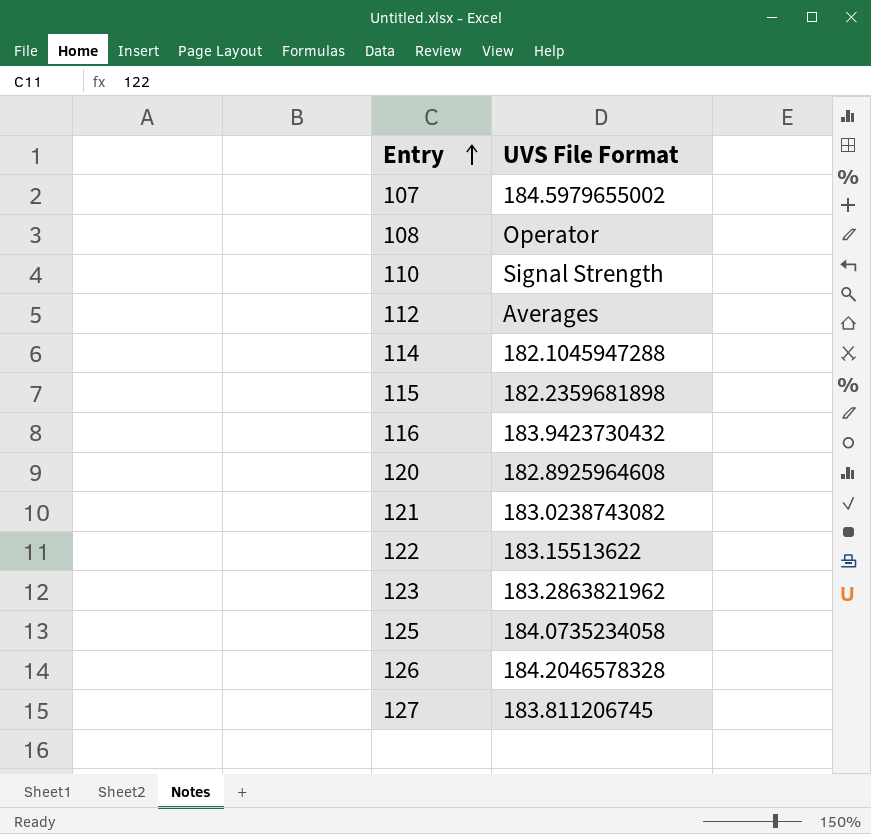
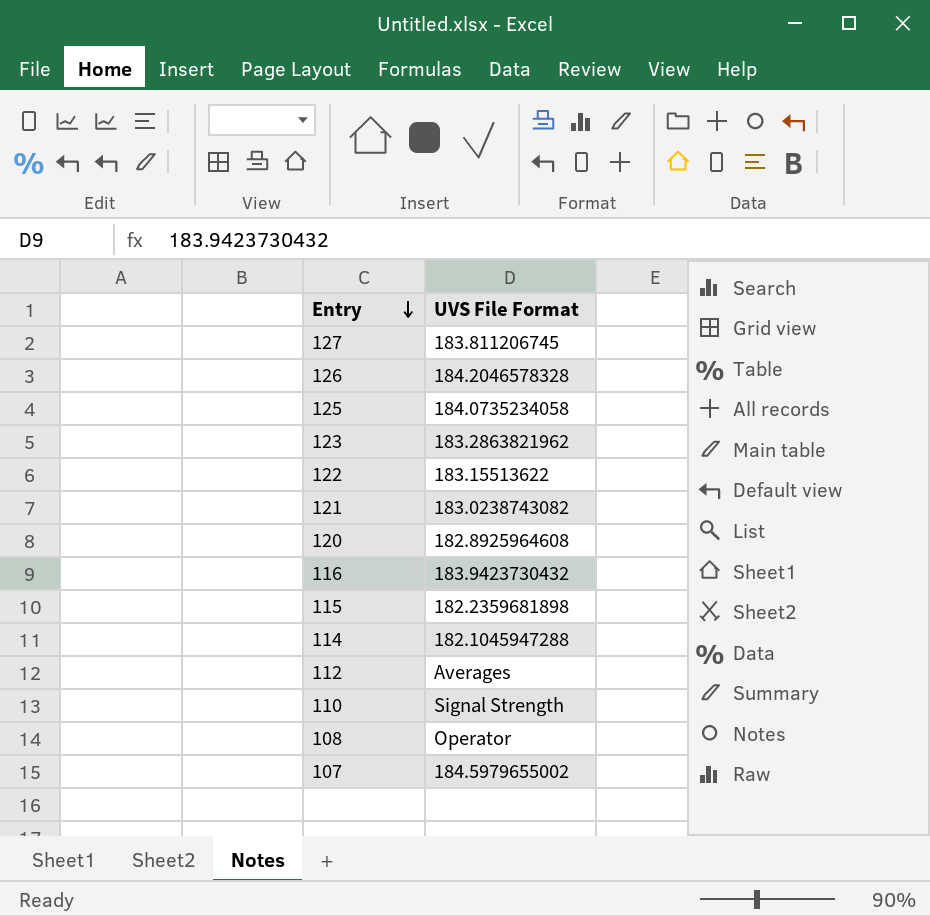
row order: Entry ascending -> Entry descending

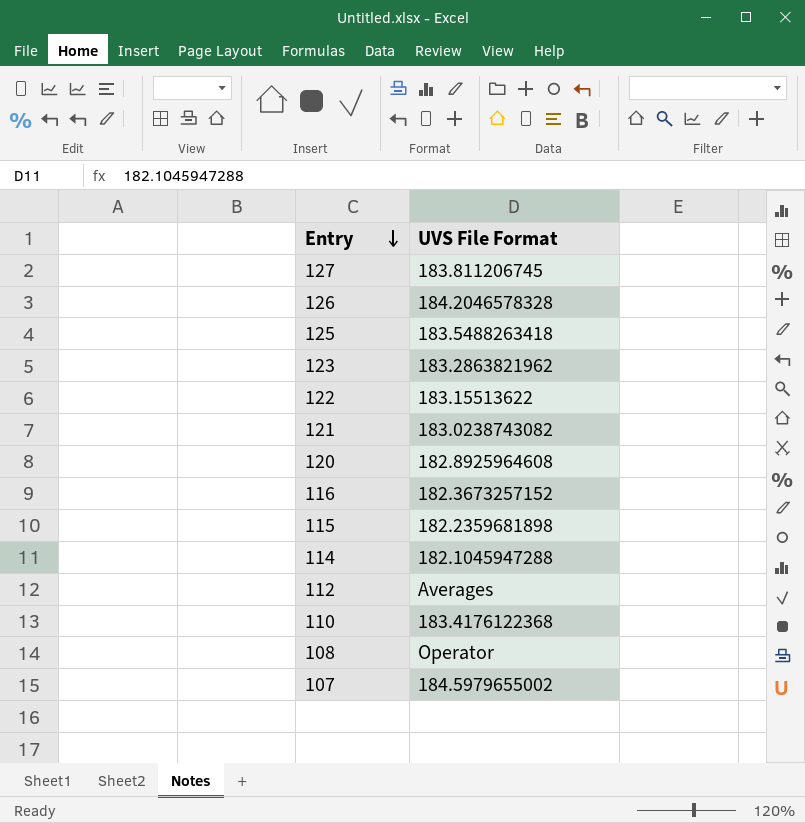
125 | UVS File Format: 184.0735234058 -> 183.5488263418
116 | UVS File Format: 183.9423730432 -> 182.3673257152
110 | UVS File Format: Signal Strength -> 183.4176122368

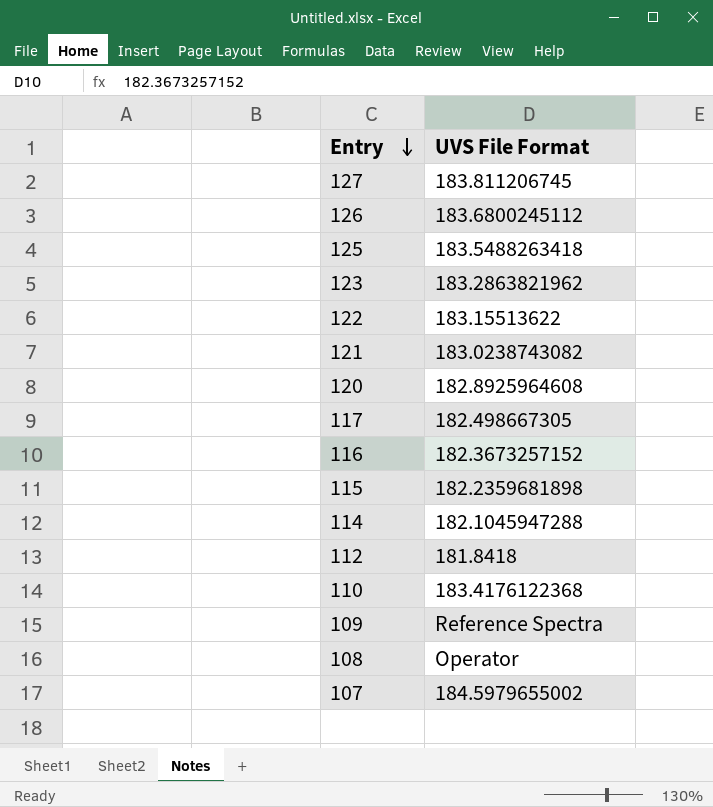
126 | UVS File Format: 184.2046578328 -> 183.6800245112
row 117: none -> 182.498667305
112 | UVS File Format: Averages -> 181.8418
row 109: none -> Reference Spectra

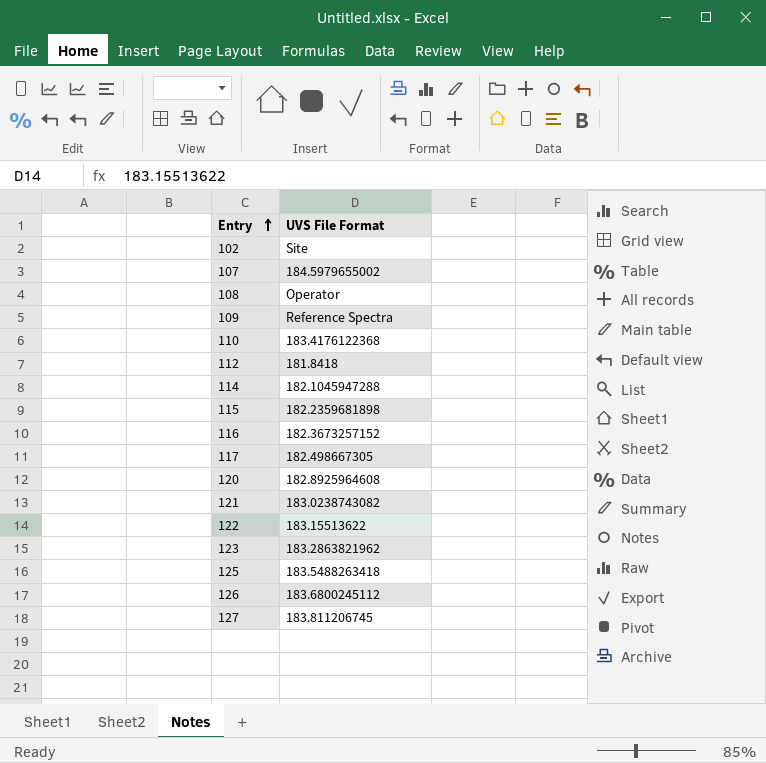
row order: Entry descending -> Entry ascending
row 102: none -> Site

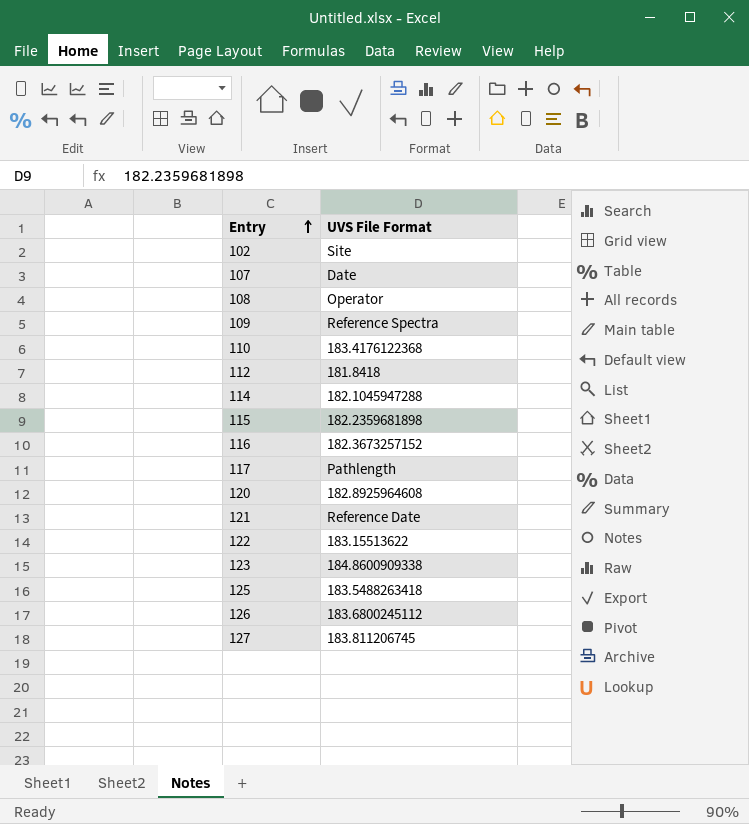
107 | UVS File Format: 184.5979655002 -> Date
117 | UVS File Format: 182.498667305 -> Pathlength
121 | UVS File Format: 183.0238743082 -> Reference Date
123 | UVS File Format: 183.2863821962 -> 184.8600909338

